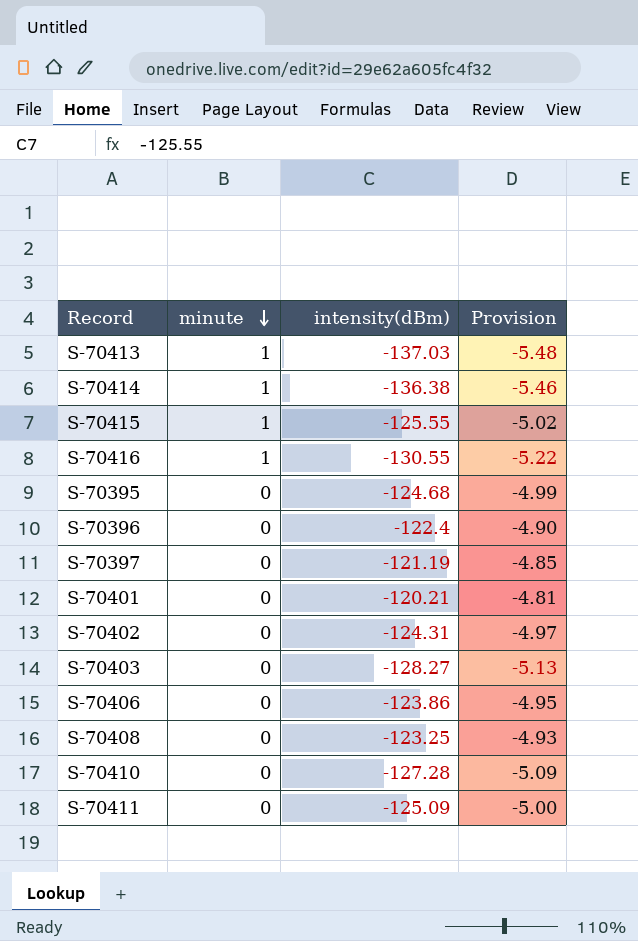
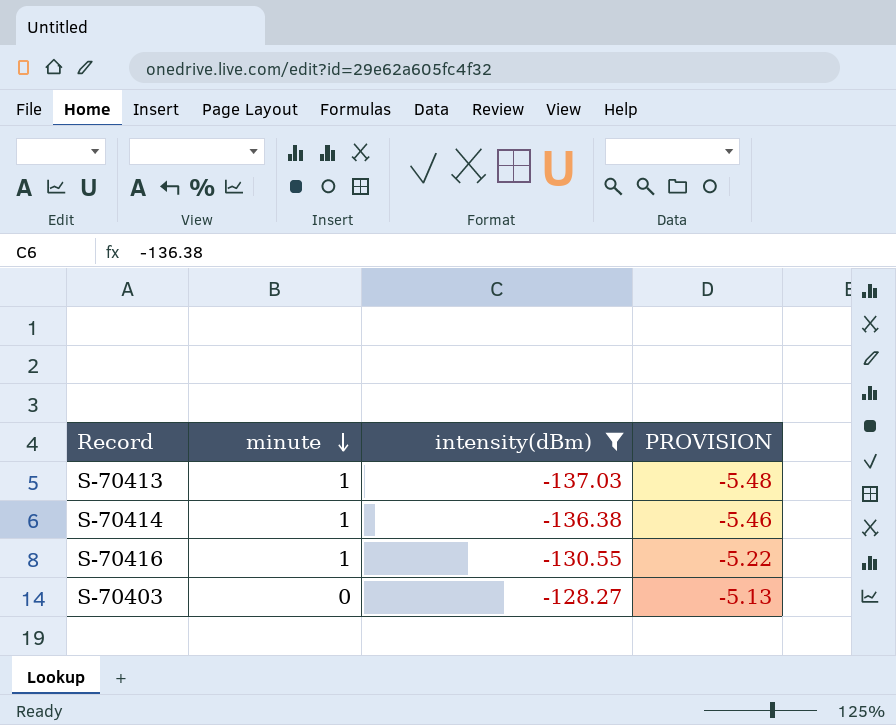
filter: none -> intensity(dBm) <= -128.27
column name: Provision -> PROVISION

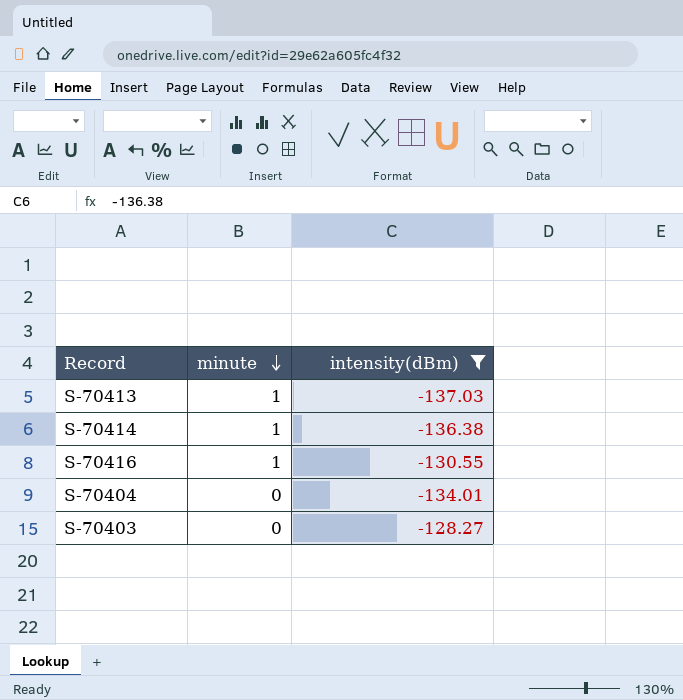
column PROVISION | formula: [intensity(dBm)] * 0.04 -> none
row S-70404: none -> 0 | -134.01

